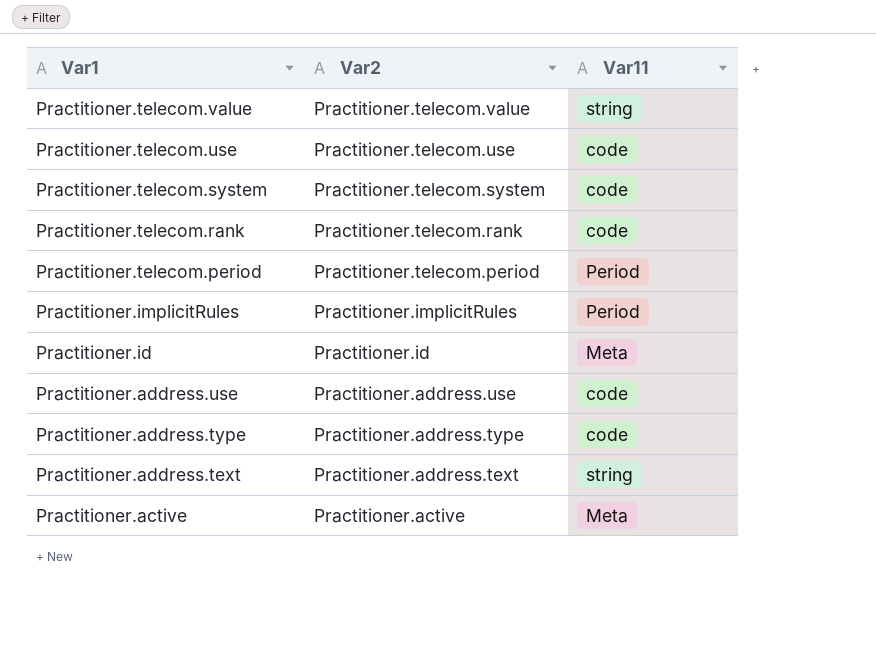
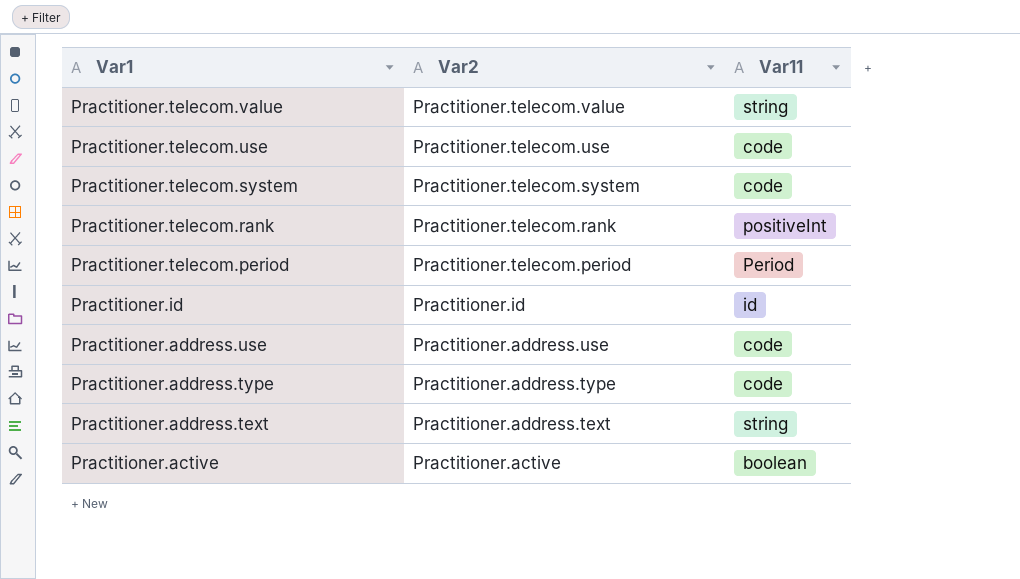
row Practitioner.implicitRules: Practitioner.implicitRules | Period -> none
Practitioner.telecom.rank | Var11: code -> positiveInt
Practitioner.id | Var11: Meta -> id
Practitioner.active | Var11: Meta -> boolean

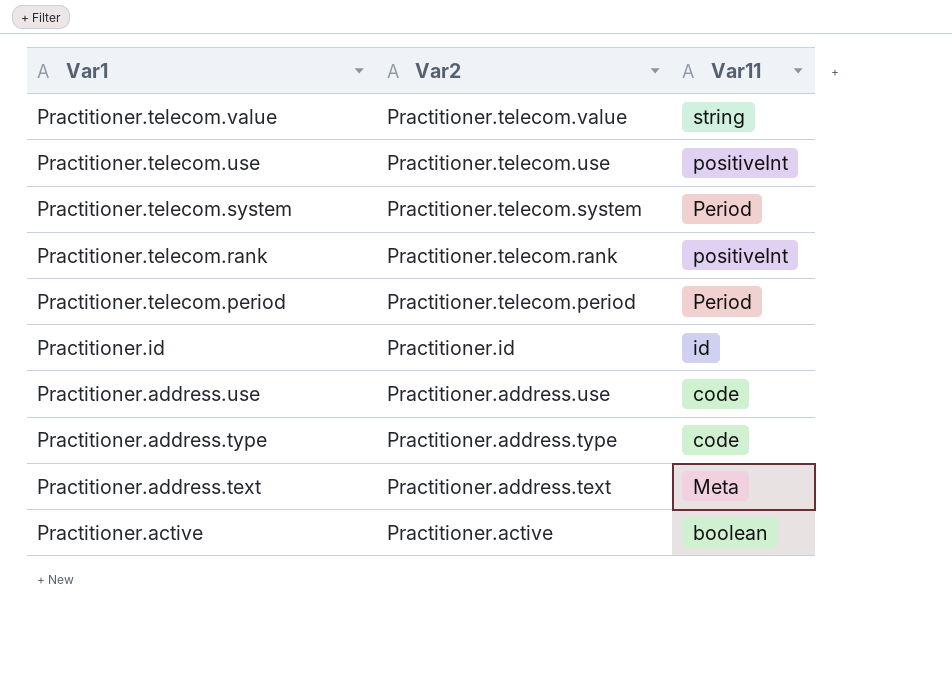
Practitioner.telecom.use | Var11: code -> positiveInt
Practitioner.telecom.system | Var11: code -> Period
Practitioner.address.text | Var11: string -> Meta

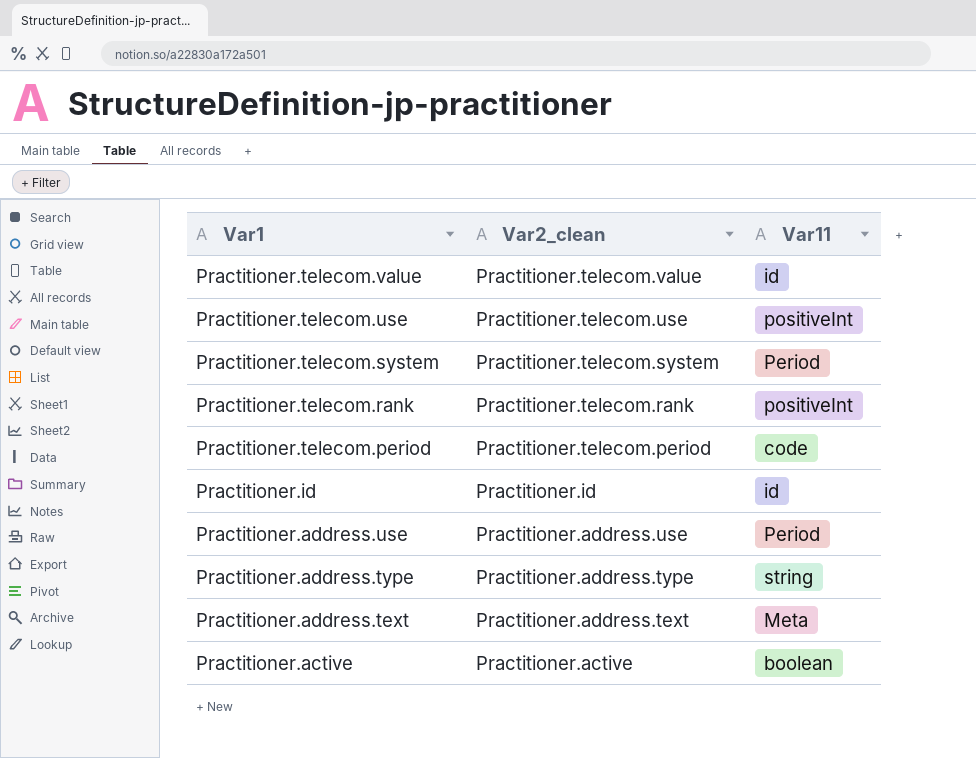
column name: Var2 -> Var2_clean
Practitioner.telecom.value | Var11: string -> id
Practitioner.telecom.period | Var11: Period -> code
Practitioner.address.use | Var11: code -> Period
Practitioner.address.type | Var11: code -> string

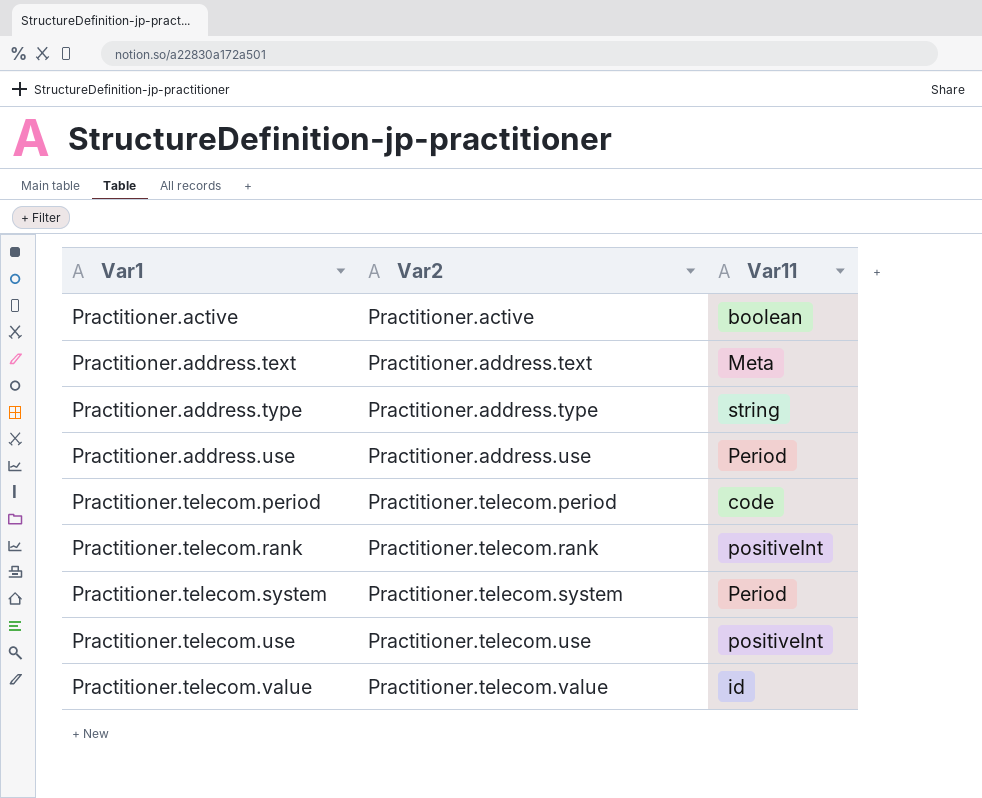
row order: Var1 descending -> Var1 ascending
column name: Var2_clean -> Var2
row Practitioner.id: Practitioner.id | id -> none

